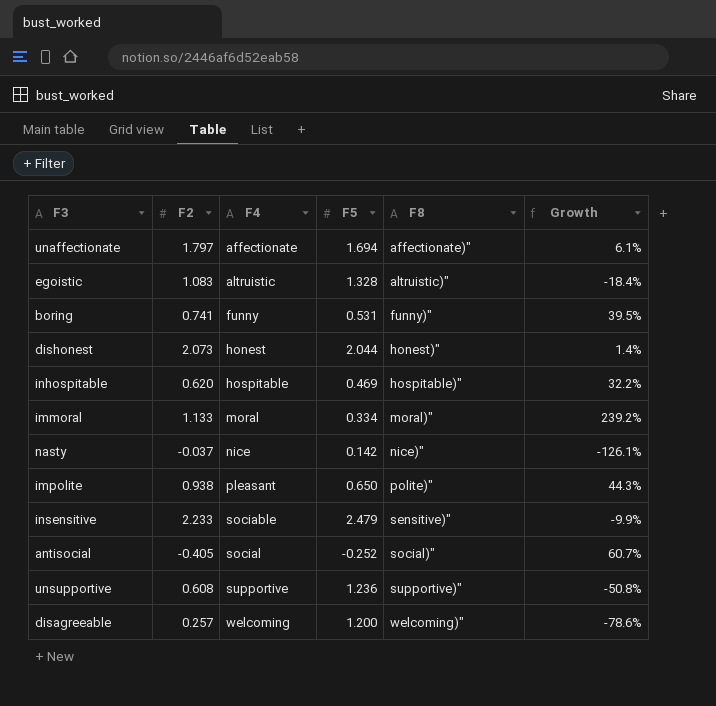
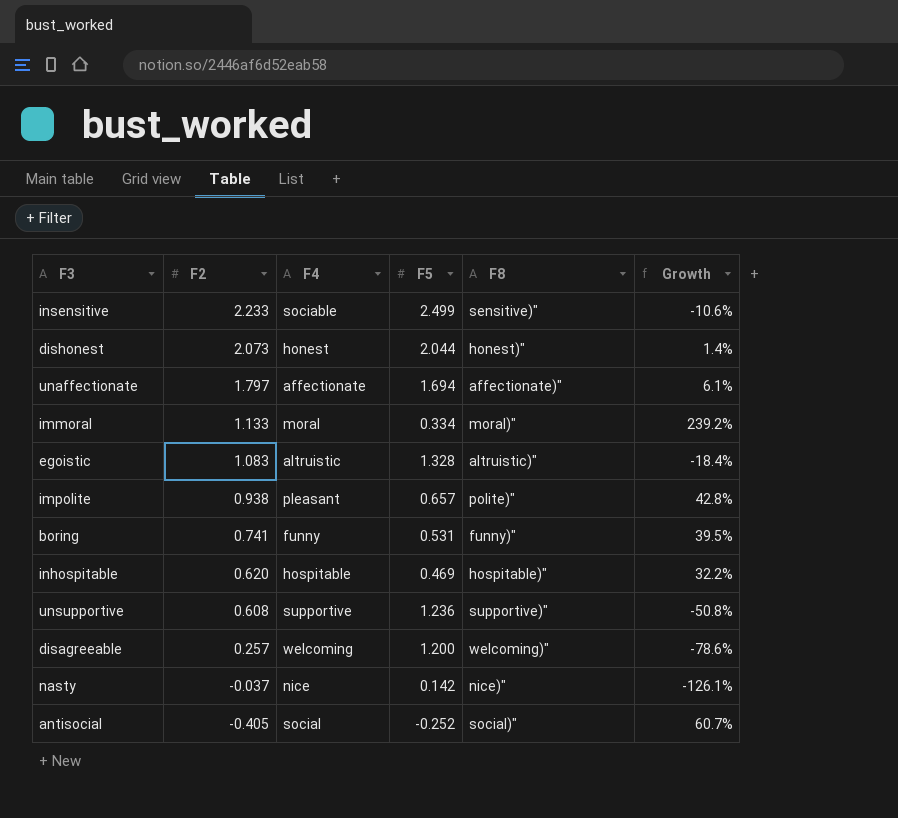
row order: F4 ascending -> F2 descending
insensitive | F5: 2.479 -> 2.499
insensitive | Growth: -9.9% -> -10.6%
impolite | F5: 0.650 -> 0.657
impolite | Growth: 44.3% -> 42.8%

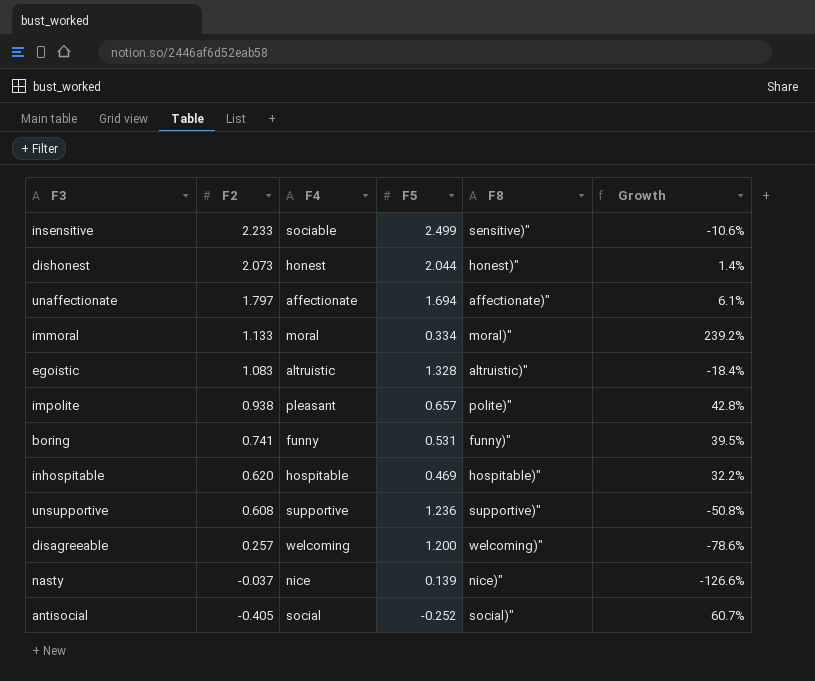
nasty | F5: 0.142 -> 0.139
nasty | Growth: -126.1% -> -126.6%

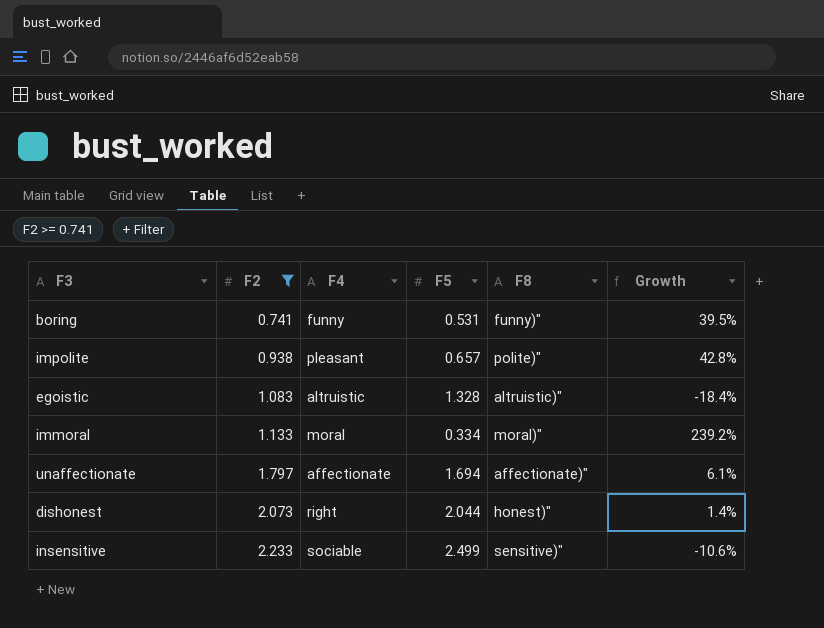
filter: none -> F2 >= 0.741
row order: F2 descending -> F2 ascending
dishonest | F4: honest -> right

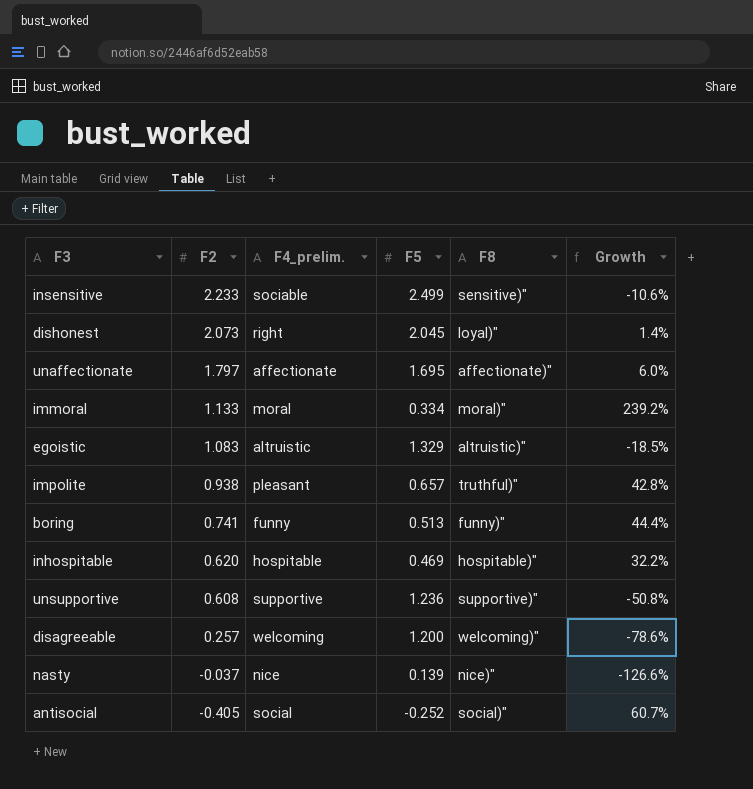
filter: F2 >= 0.741 -> none
row order: F2 ascending -> F2 descending
column name: F4 -> F4_prelim.
dishonest | F5: 2.044 -> 2.045
dishonest | F8: honest)" -> loyal)"
unaffectionate | F5: 1.694 -> 1.695
unaffectionate | Growth: 6.1% -> 6.0%
egoistic | F5: 1.328 -> 1.329
egoistic | Growth: -18.4% -> -18.5%
impolite | F8: polite)" -> truthful)"
boring | F5: 0.531 -> 0.513
boring | Growth: 39.5% -> 44.4%

